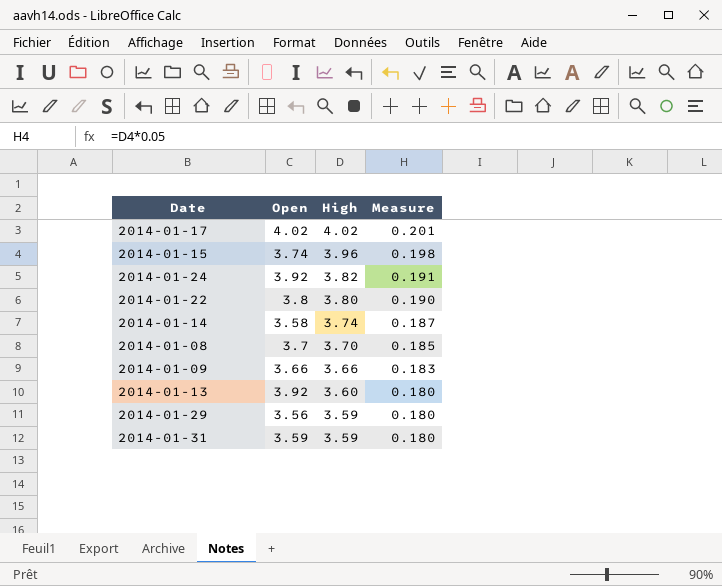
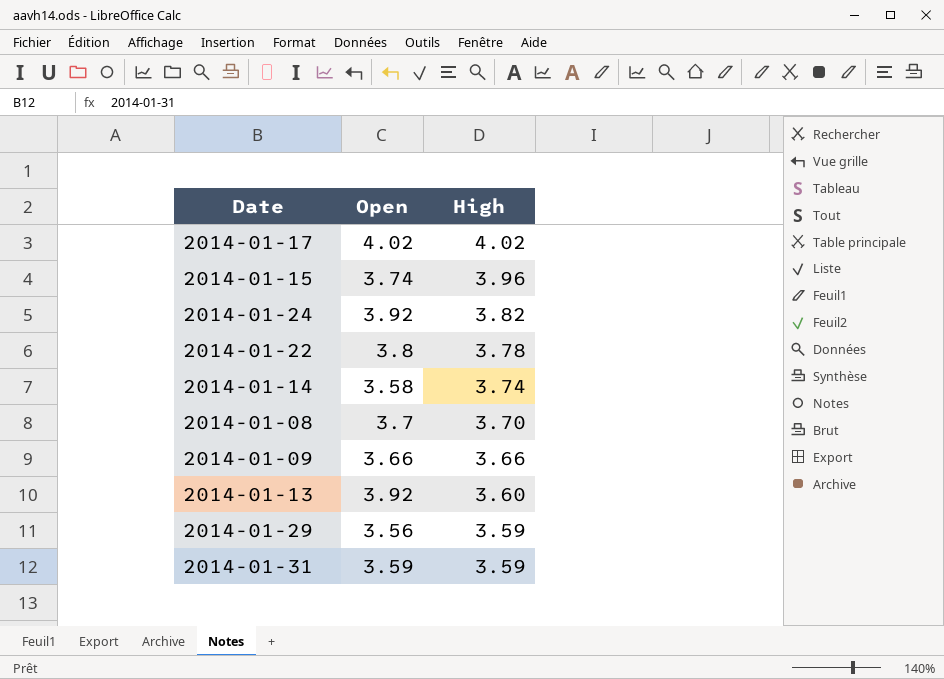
column Measure | formula: [High] * 0.05 -> none
2014-01-22 | High: 3.80 -> 3.78

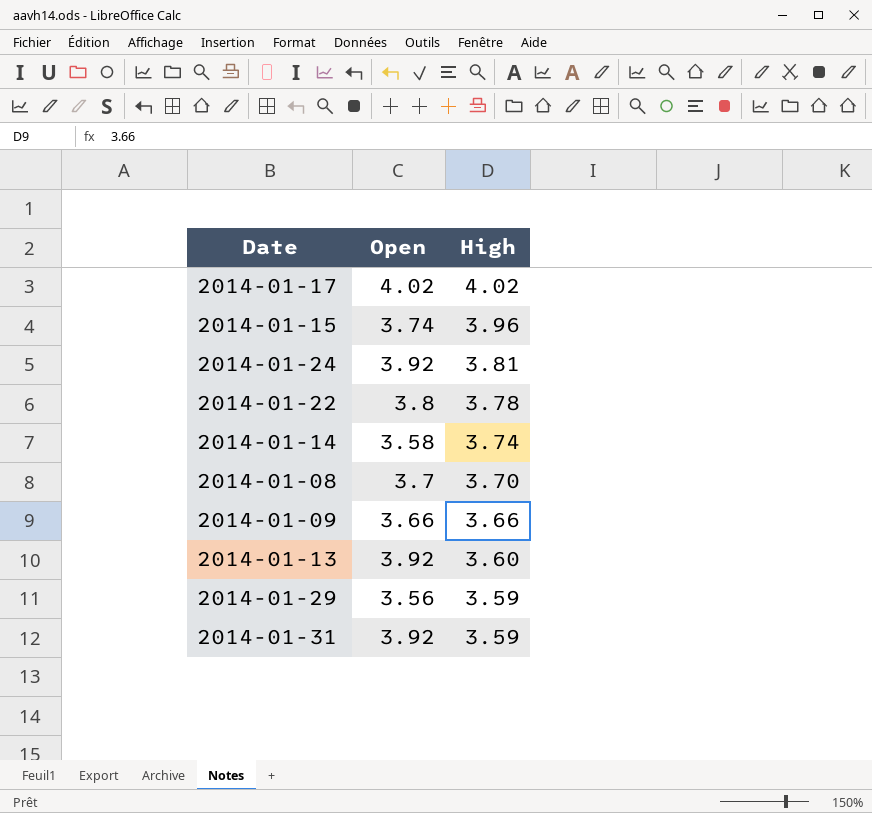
2014-01-24 | High: 3.82 -> 3.81
2014-01-31 | Open: 3.59 -> 3.92

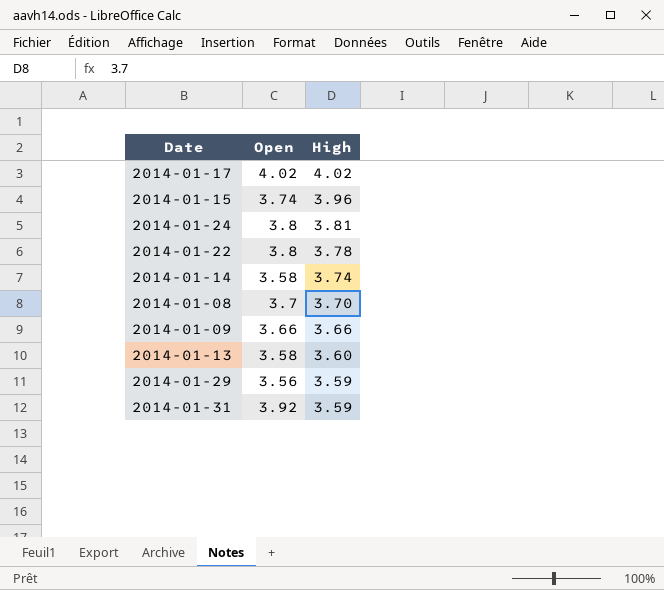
2014-01-24 | Open: 3.92 -> 3.8
2014-01-13 | Open: 3.92 -> 3.58

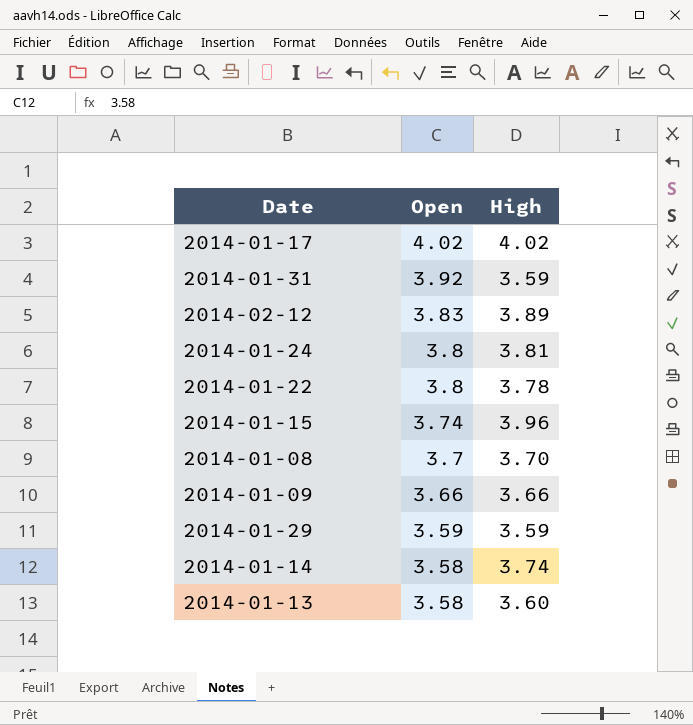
row order: High descending -> Open descending
row 2014-02-12: none -> 3.83 | 3.89
2014-01-29 | Open: 3.56 -> 3.59

